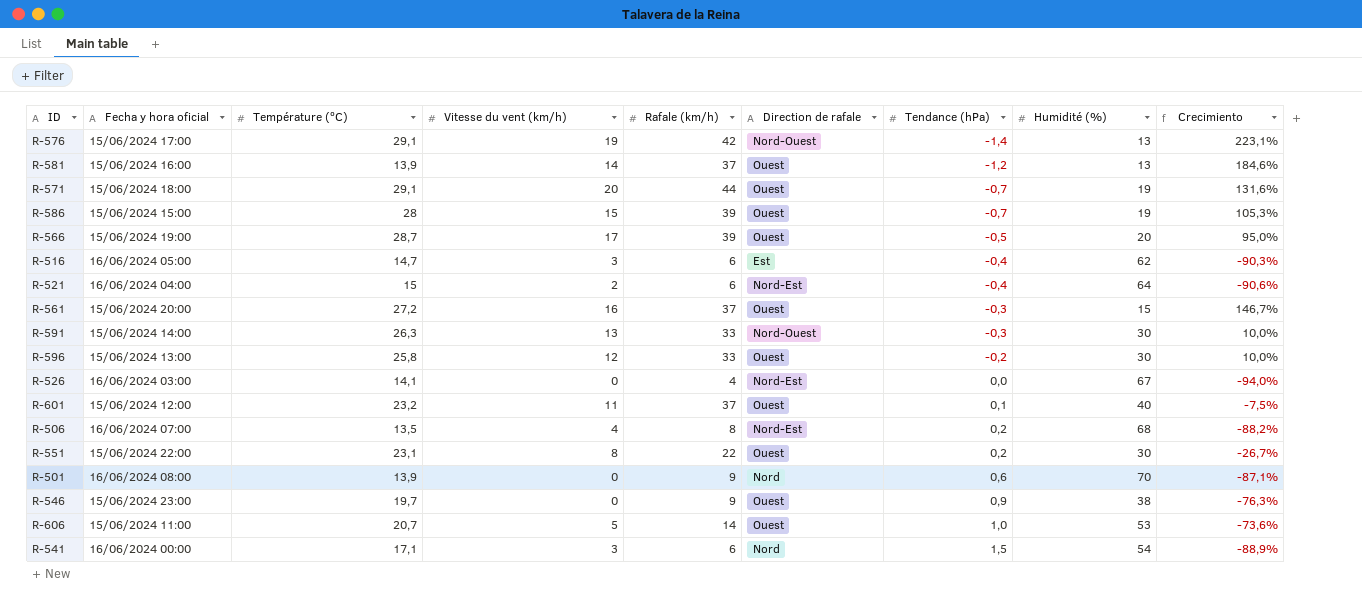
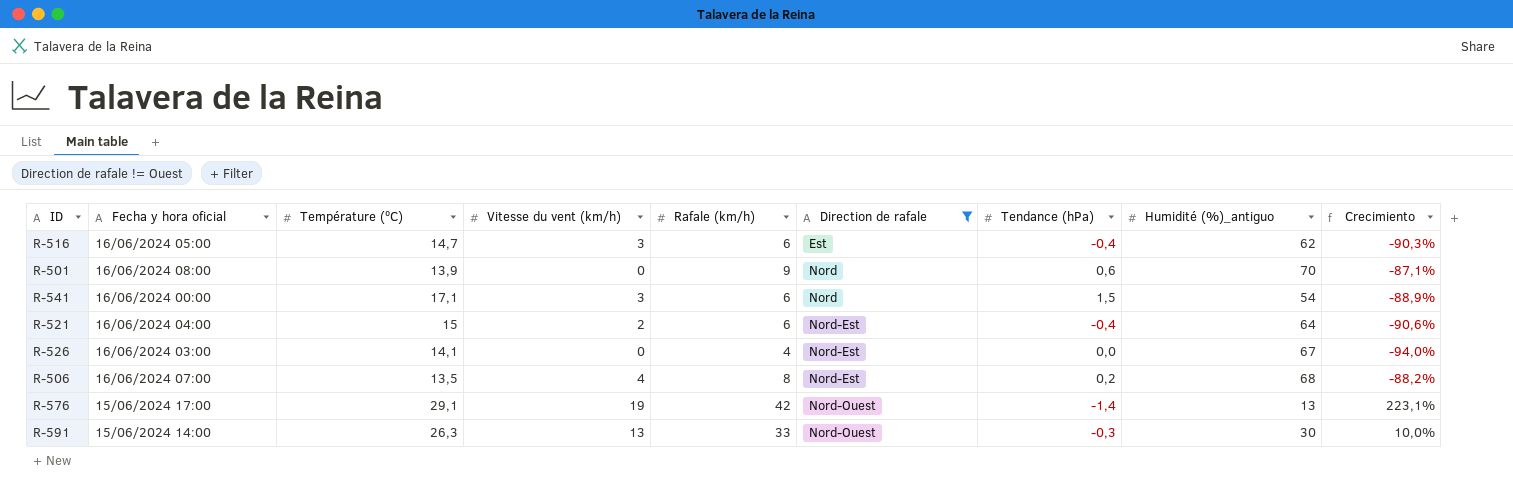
filter: none -> Direction de rafale != Ouest
row order: Tendance (hPa) ascending -> Direction de rafale ascending
column name: Humidité (%) -> Humidité (%)_antiguo

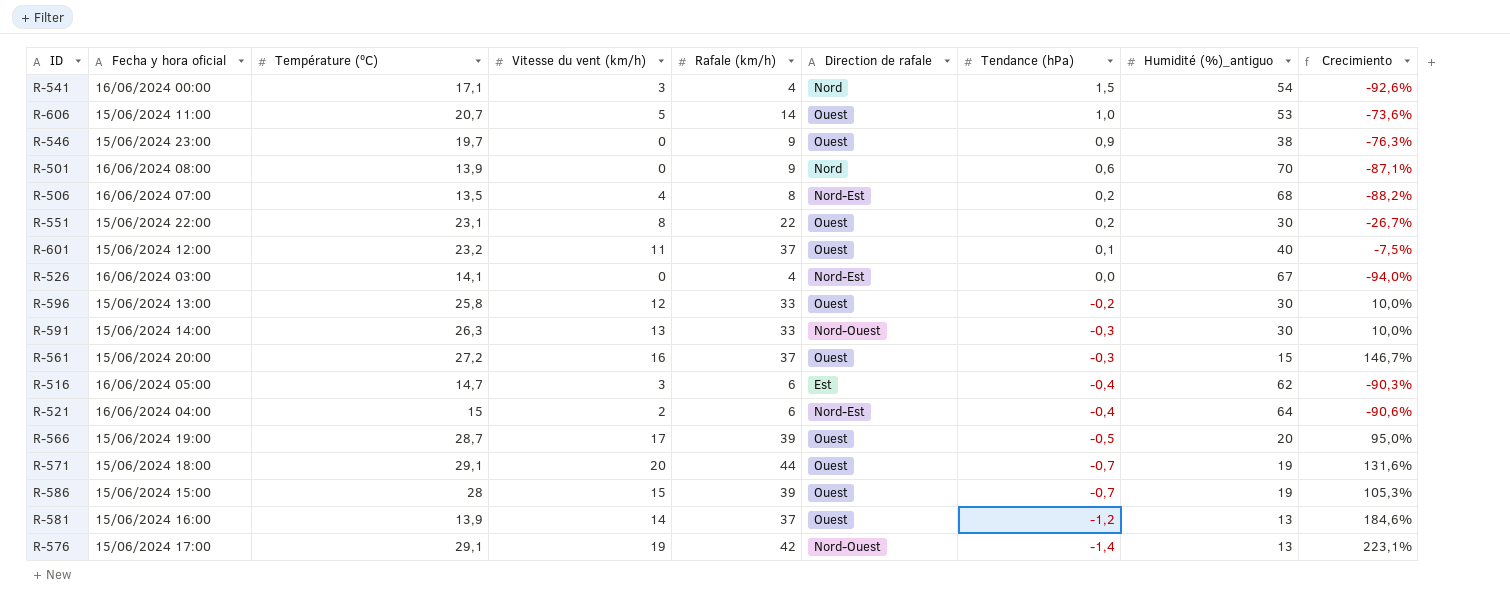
filter: Direction de rafale != Ouest -> none
row order: Direction de rafale ascending -> Tendance (hPa) descending
R-541 | Rafale (km/h): 6 -> 4
R-541 | Crecimiento: -88,9% -> -92,6%

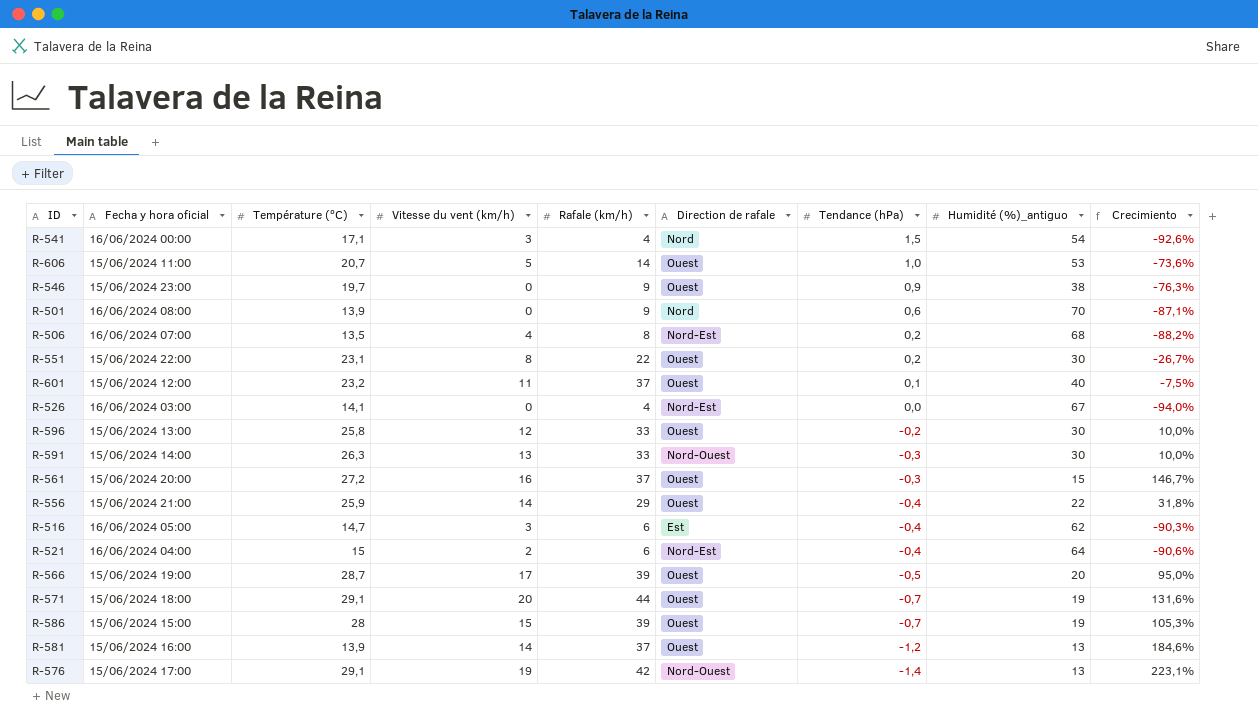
row R-556: none -> 15/06/2024 21:00 | 25,9 | 14 | 29 | Ouest | -0,4 | 22 | 31,8%

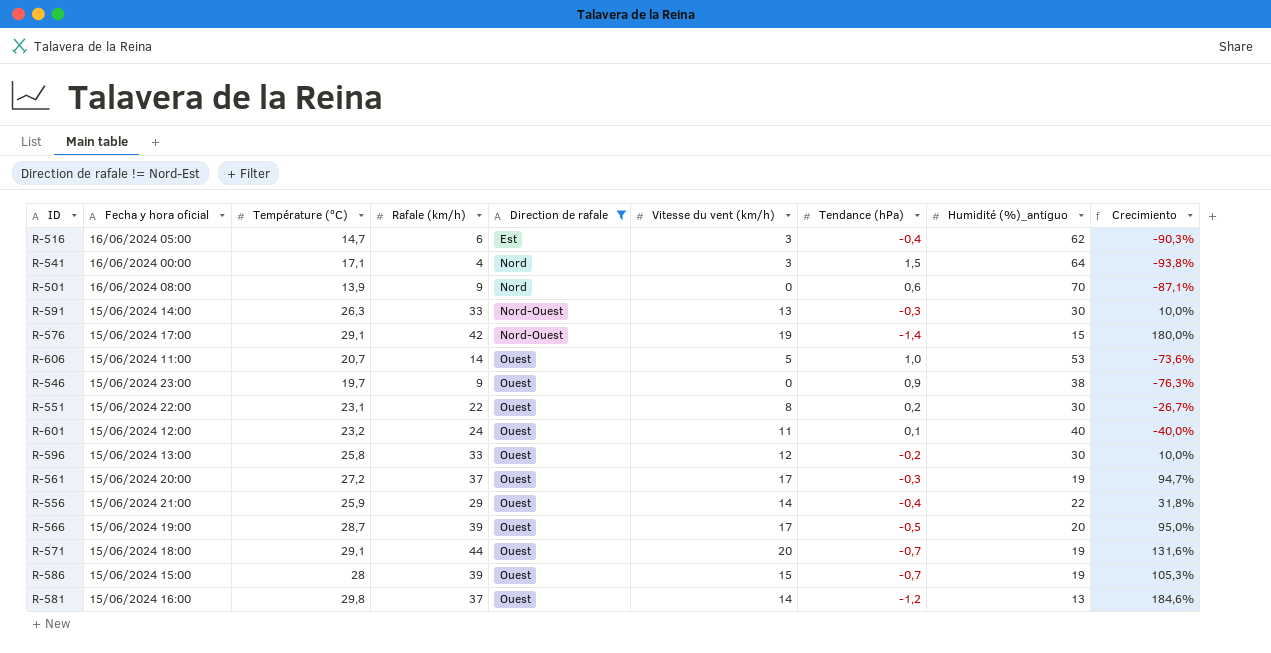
filter: none -> Direction de rafale != Nord-Est
row order: Tendance (hPa) descending -> Direction de rafale ascending
column Vitesse du vent (km/h) | position: 4 -> 6
R-541 | Humidité (%)_antiguo: 54 -> 64
R-541 | Crecimiento: -92,6% -> -93,8%
R-576 | Humidité (%)_antiguo: 13 -> 15
R-576 | Crecimiento: 223,1% -> 180,0%
R-601 | Rafale (km/h): 37 -> 24
R-601 | Crecimiento: -7,5% -> -40,0%
R-561 | Vitesse du vent (km/h): 16 -> 17
R-561 | Humidité (%)_antiguo: 15 -> 19
R-561 | Crecimiento: 146,7% -> 94,7%
R-581 | Température (ºC): 13,9 -> 29,8

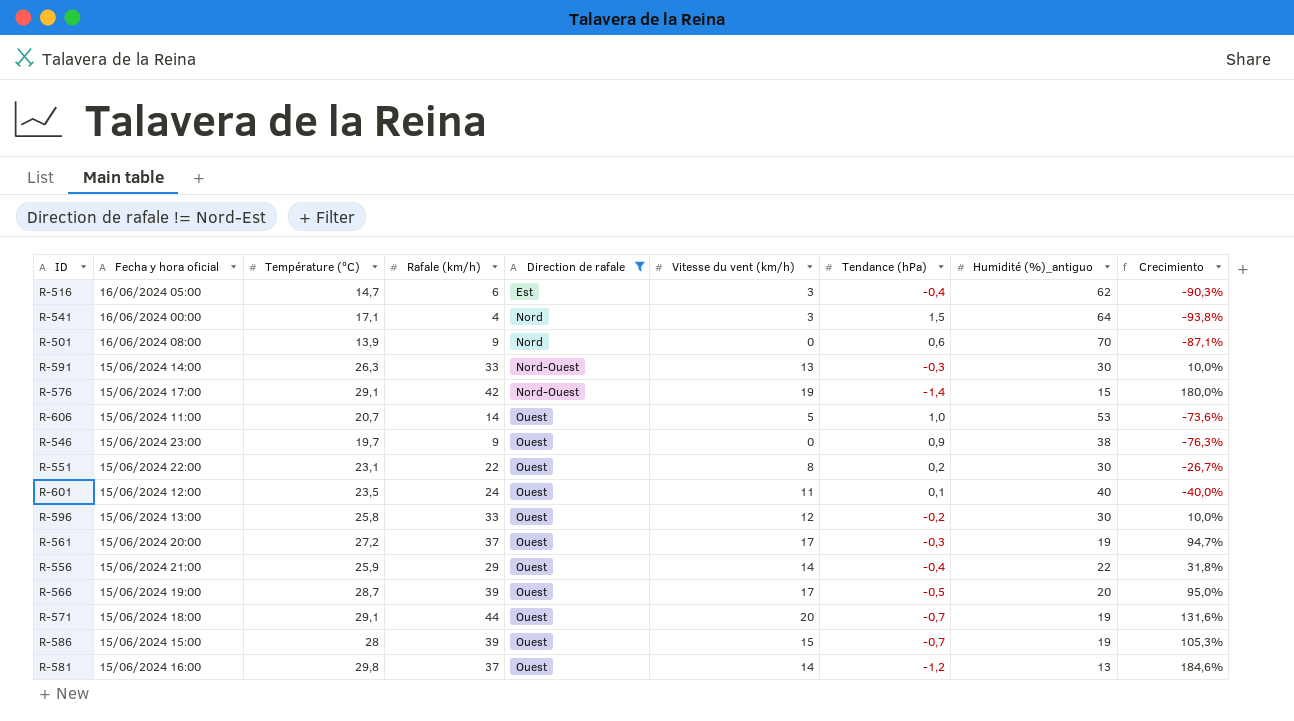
R-601 | Température (ºC): 23,2 -> 23,5

